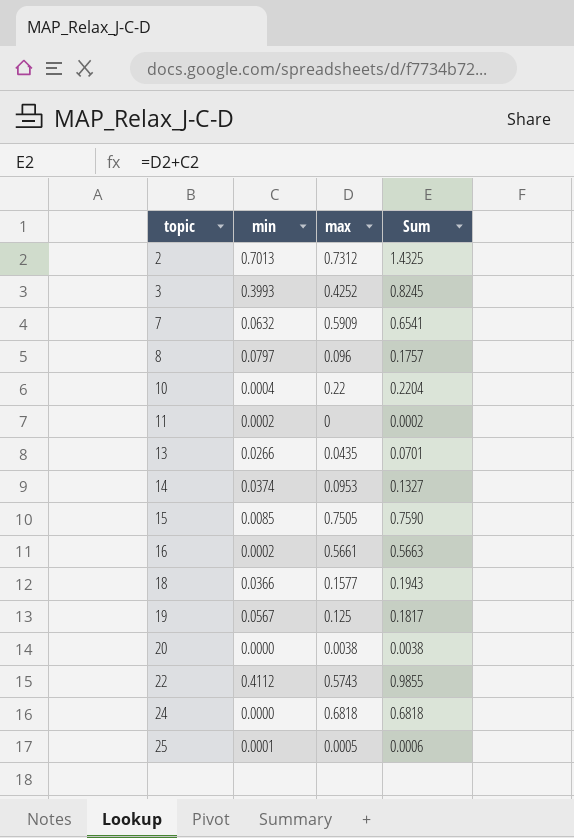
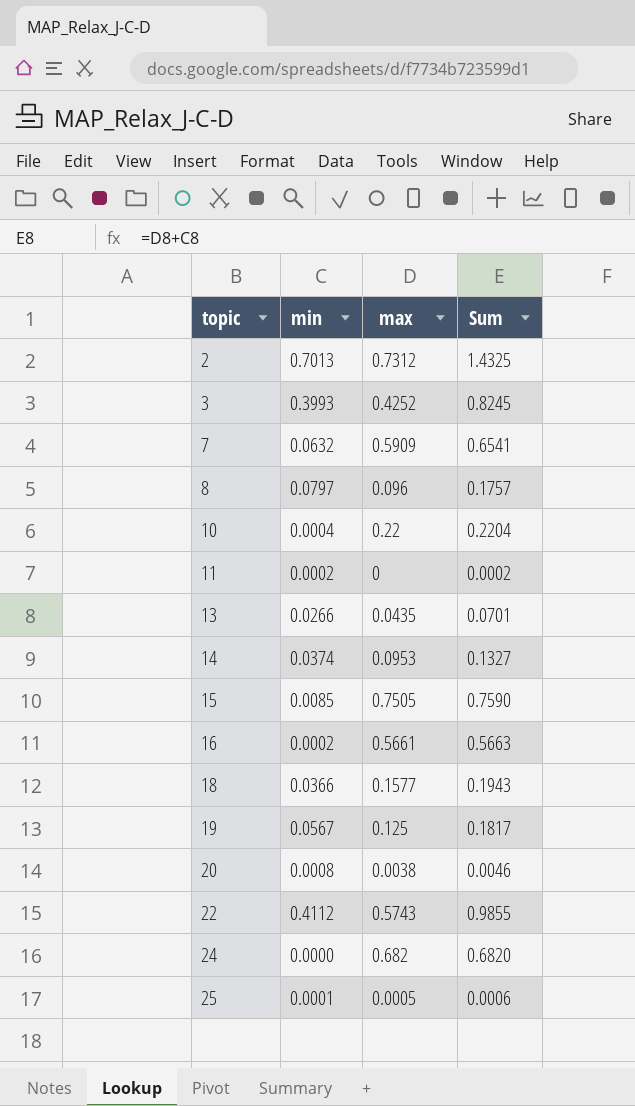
20 | min: 0.0000 -> 0.0008
20 | Sum: 0.0038 -> 0.0046
24 | max: 0.6818 -> 0.682
24 | Sum: 0.6818 -> 0.6820

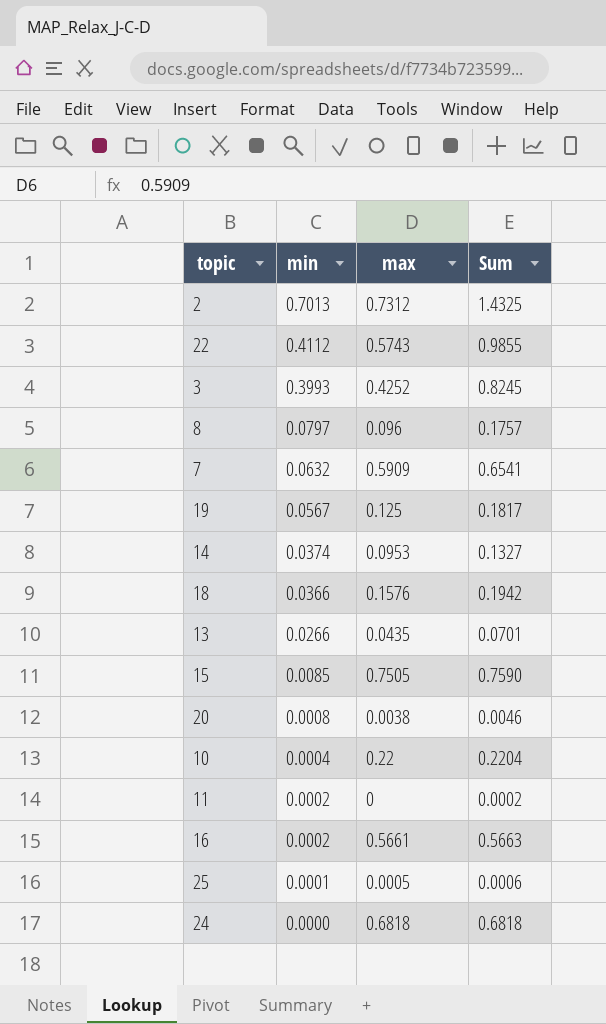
row order: topic ascending -> min descending
18 | max: 0.1577 -> 0.1576
18 | Sum: 0.1943 -> 0.1942
24 | max: 0.682 -> 0.6818
24 | Sum: 0.6820 -> 0.6818

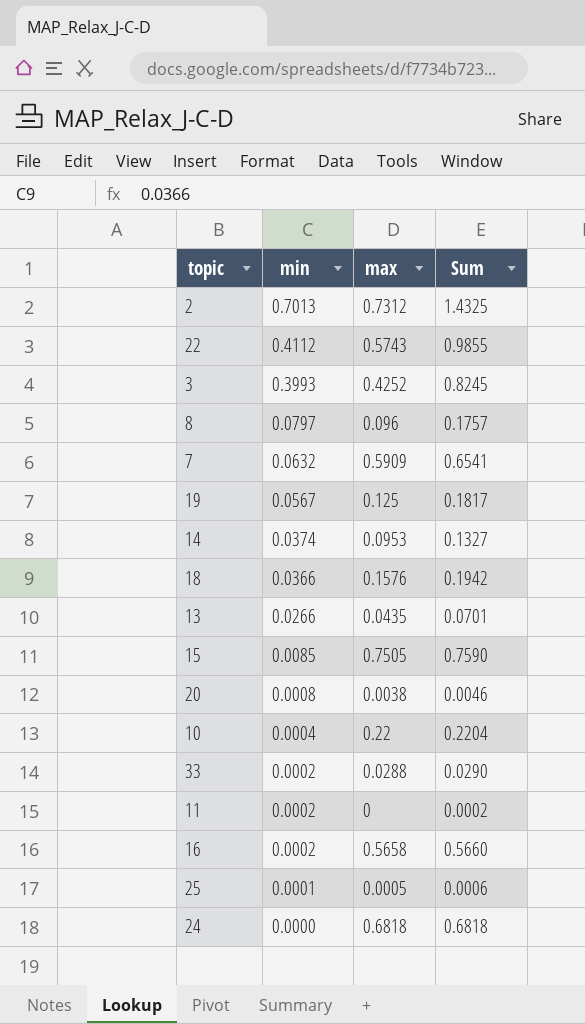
row 33: none -> 0.0002 | 0.0288 | 0.0290
16 | max: 0.5661 -> 0.5658
16 | Sum: 0.5663 -> 0.5660

